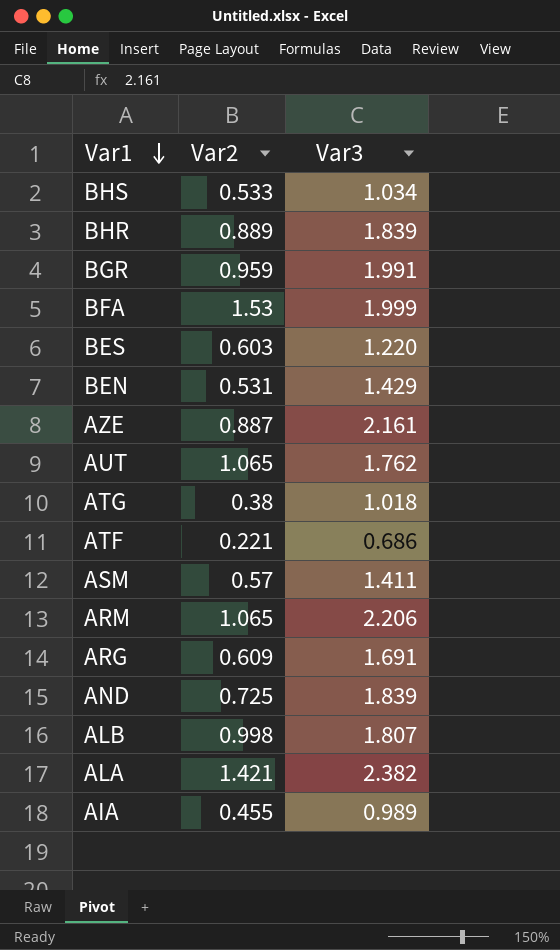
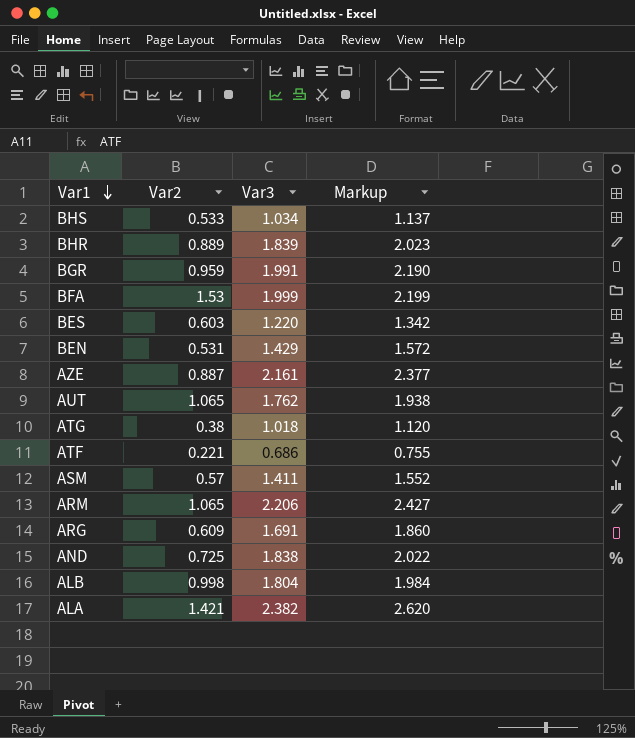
column Markup | formula: none -> [Var3] * 1.1
row AIA: 0.455 | 0.989 -> none
AND | Var3: 1.839 -> 1.838
ALB | Var3: 1.807 -> 1.804

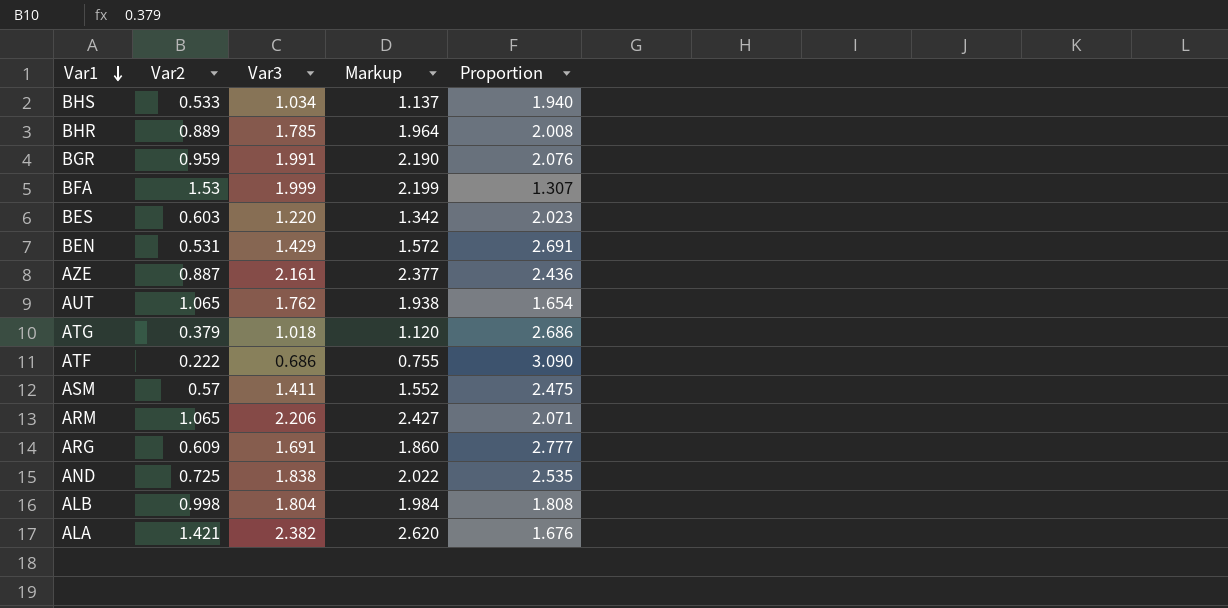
column Proportion | formula: none -> [Var3] / [Var2]
BHR | Var3: 1.839 -> 1.785
BHR | Markup: 2.023 -> 1.964
ATG | Var2: 0.38 -> 0.379
ATF | Var2: 0.221 -> 0.222

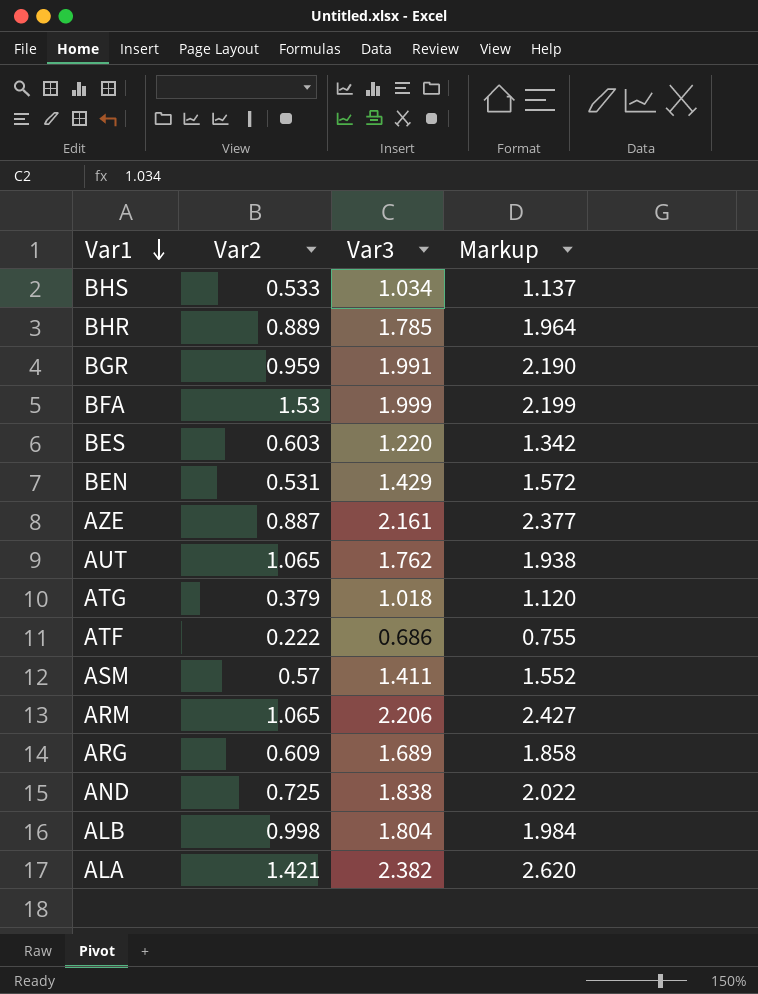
column Proportion | formula: [Var3] / [Var2] -> none
ARG | Var3: 1.691 -> 1.689
ARG | Markup: 1.860 -> 1.858

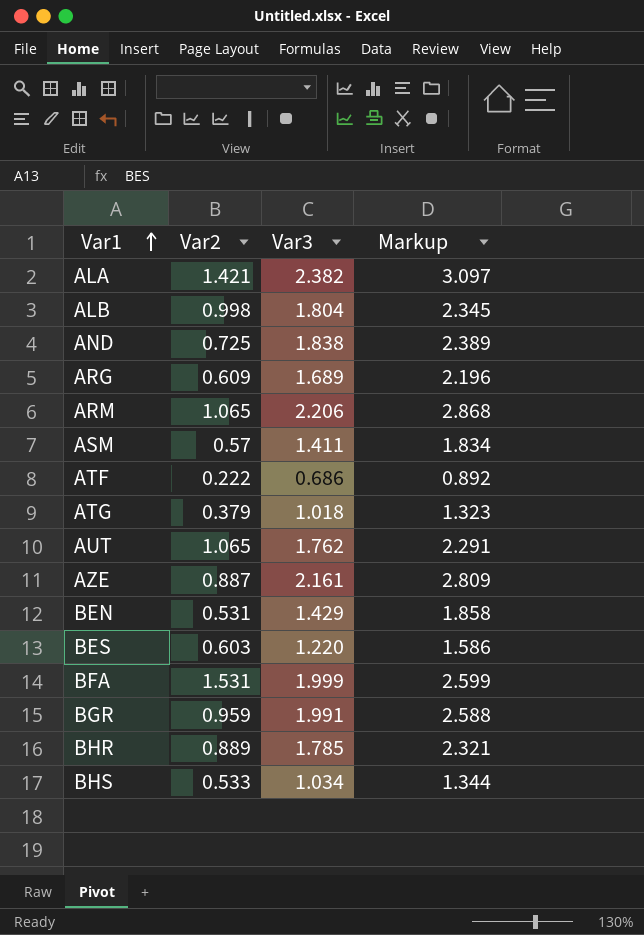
row order: Var1 descending -> Var1 ascending
column Markup | formula: [Var3] * 1.1 -> [Var3] * 1.3
BFA | Var2: 1.53 -> 1.531

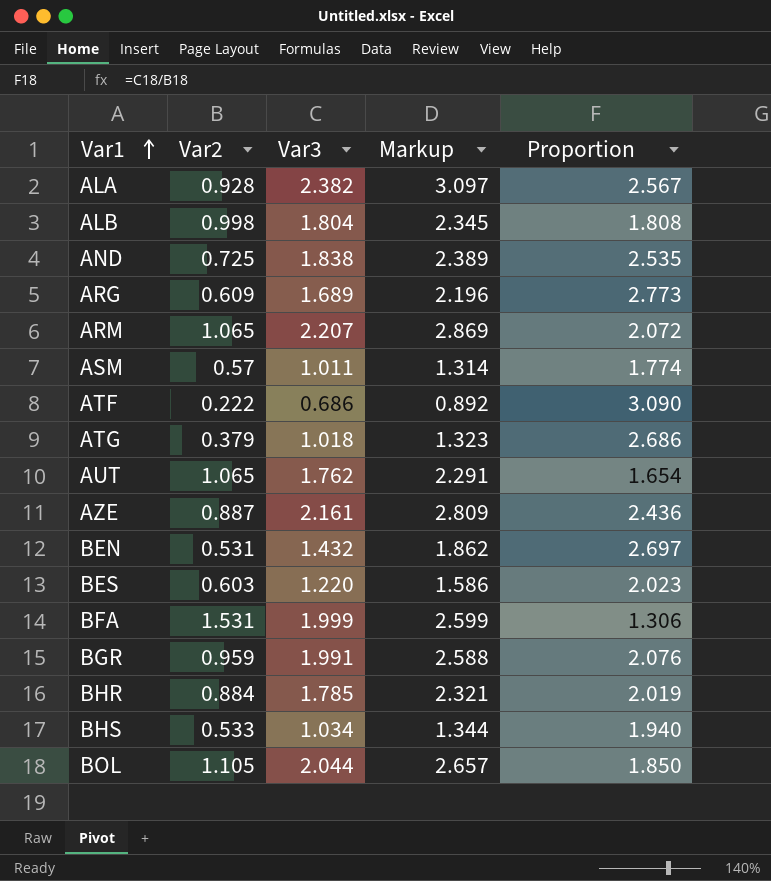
column Proportion | formula: none -> [Var3] / [Var2]
ALA | Var2: 1.421 -> 0.928
ARM | Var3: 2.206 -> 2.207
ARM | Markup: 2.868 -> 2.869
ASM | Var3: 1.411 -> 1.011
ASM | Markup: 1.834 -> 1.314
BEN | Var3: 1.429 -> 1.432
BEN | Markup: 1.858 -> 1.862
BHR | Var2: 0.889 -> 0.884
row BOL: none -> 1.105 | 2.044 | 2.657 | 1.850

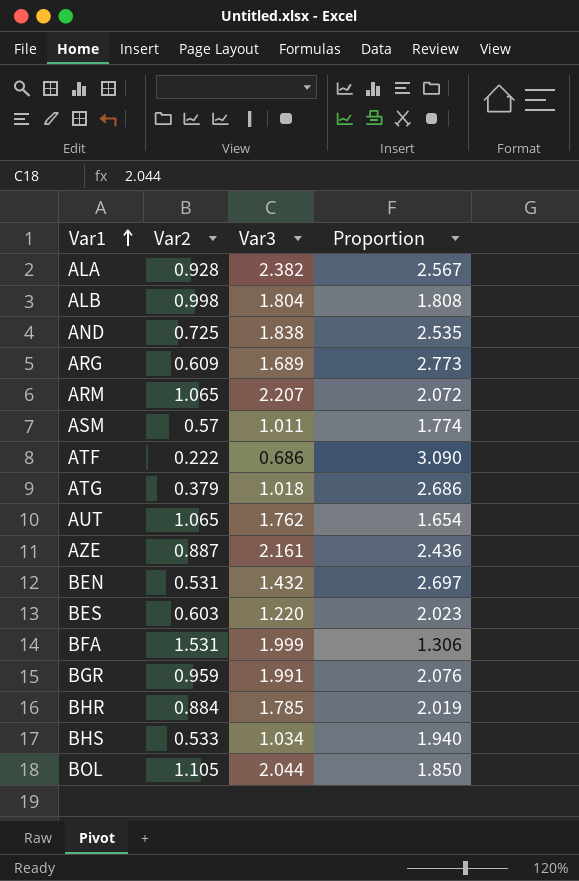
column Markup | formula: [Var3] * 1.3 -> none

